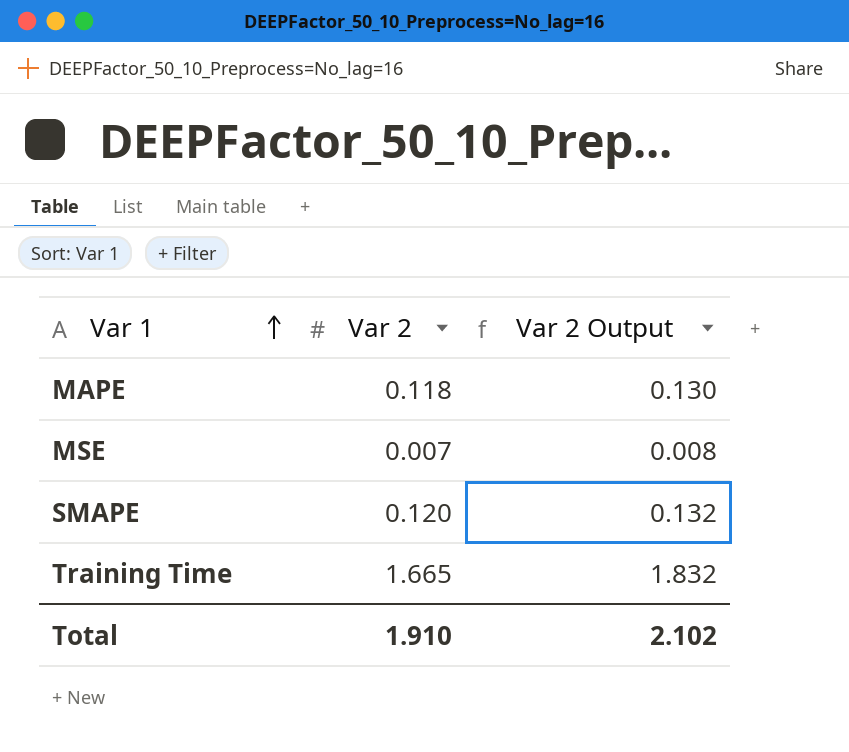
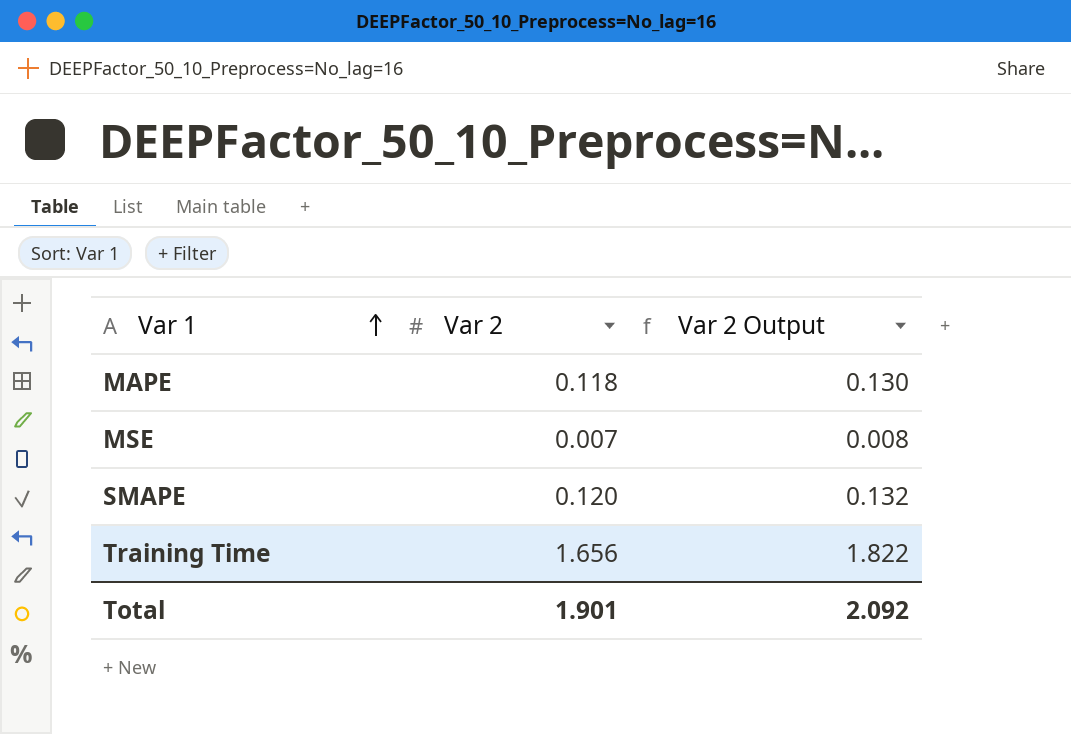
Training Time | Var 2: 1.665 -> 1.656
Training Time | Var 2 Output: 1.832 -> 1.822
Total | Var 2: 1.910 -> 1.901
Total | Var 2 Output: 2.102 -> 2.092

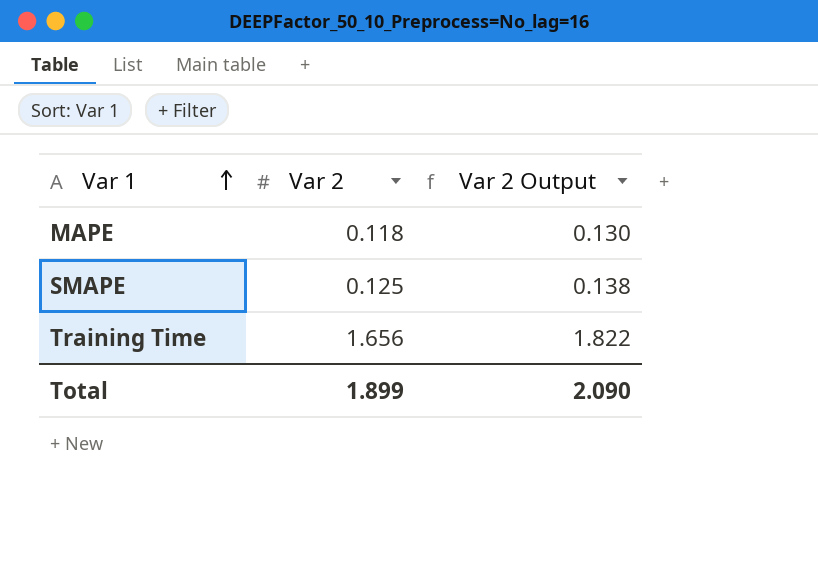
row MSE: 0.007 | 0.008 -> none
SMAPE | Var 2: 0.120 -> 0.125
SMAPE | Var 2 Output: 0.132 -> 0.138
Total | Var 2: 1.901 -> 1.899
Total | Var 2 Output: 2.092 -> 2.090

